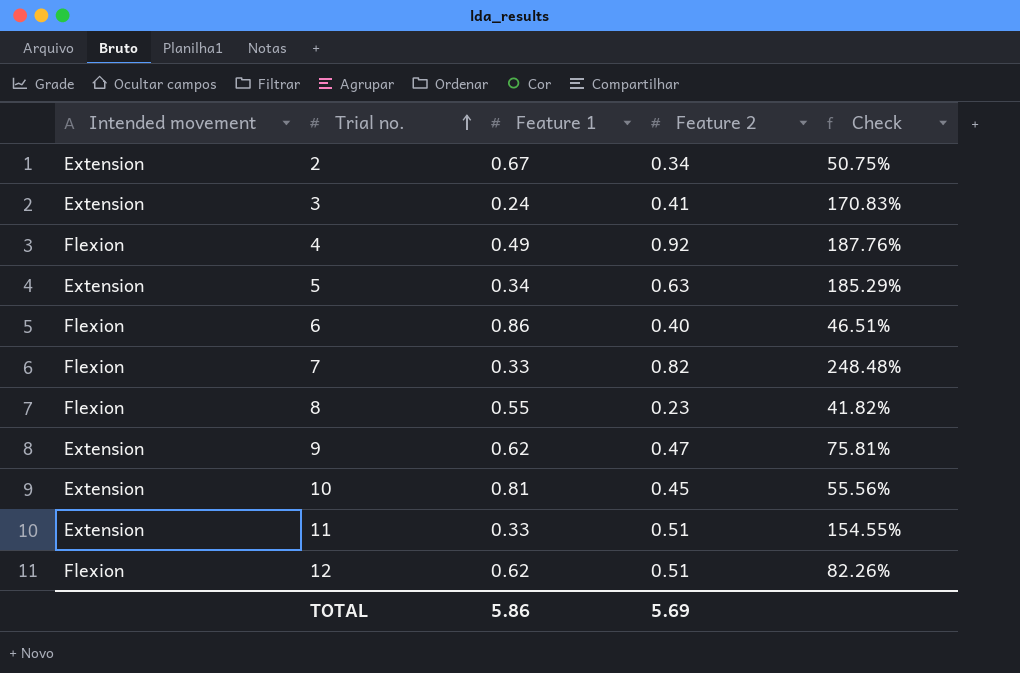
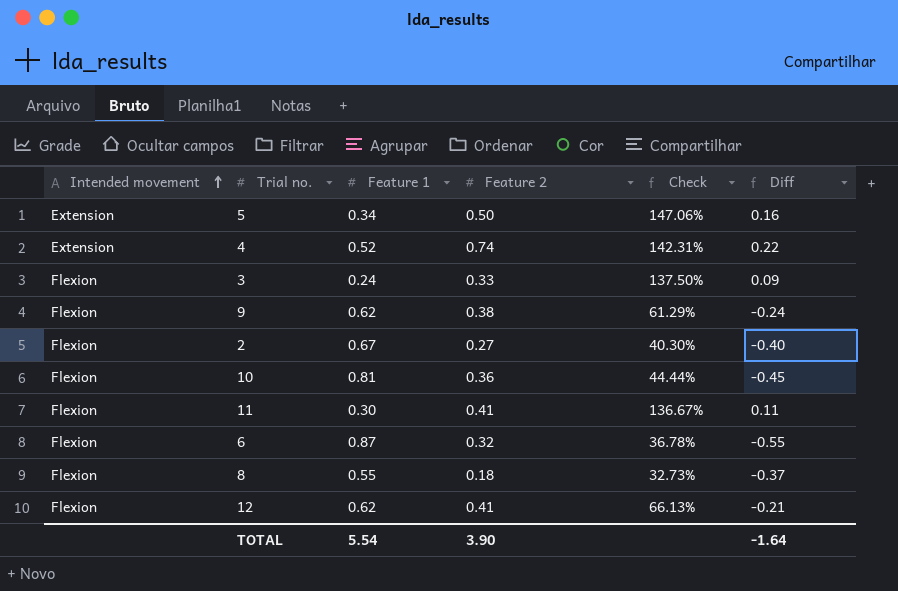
row order: Trial no. ascending -> Intended movement ascending
column Diff | formula: none -> [Feature 2] - [Feature 1]
row 7: Flexion | 0.33 | 0.82 | 248.48% -> none
5 | Feature 2: 0.63 -> 0.50
5 | Check: 185.29% -> 147.06%
4 | Intended movement: Flexion -> Extension
4 | Feature 1: 0.49 -> 0.52
4 | Feature 2: 0.92 -> 0.74
4 | Check: 187.76% -> 142.31%
3 | Intended movement: Extension -> Flexion
3 | Feature 2: 0.41 -> 0.33
3 | Check: 170.83% -> 137.50%
9 | Intended movement: Extension -> Flexion
9 | Feature 2: 0.47 -> 0.38
9 | Check: 75.81% -> 61.29%
2 | Intended movement: Extension -> Flexion
2 | Feature 2: 0.34 -> 0.27
2 | Check: 50.75% -> 40.30%
10 | Intended movement: Extension -> Flexion
10 | Feature 2: 0.45 -> 0.36
10 | Check: 55.56% -> 44.44%
11 | Intended movement: Extension -> Flexion
11 | Feature 1: 0.33 -> 0.30
11 | Feature 2: 0.51 -> 0.41
11 | Check: 154.55% -> 136.67%
6 | Feature 1: 0.86 -> 0.87
6 | Feature 2: 0.40 -> 0.32
6 | Check: 46.51% -> 36.78%
8 | Feature 2: 0.23 -> 0.18
8 | Check: 41.82% -> 32.73%
12 | Feature 2: 0.51 -> 0.41
12 | Check: 82.26% -> 66.13%
TOTAL | Feature 1: 5.86 -> 5.54
TOTAL | Feature 2: 5.69 -> 3.90

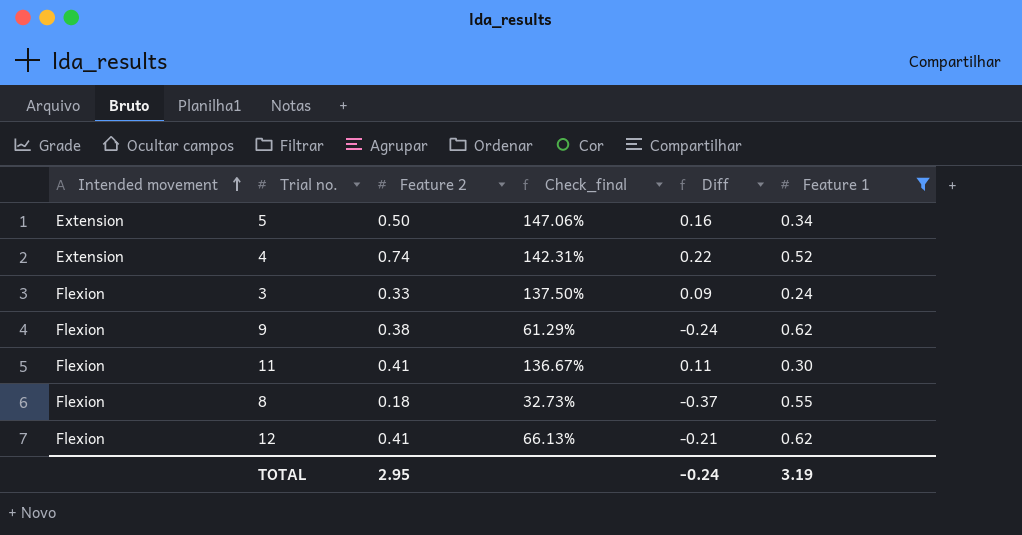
filter: none -> Feature 1 <= 0.62
column name: Check -> Check_final
column Feature 1 | position: 3 -> 6
TOTAL | Feature 2: 3.90 -> 2.95
TOTAL | Diff: -1.64 -> -0.24
TOTAL | Feature 1: 5.54 -> 3.19

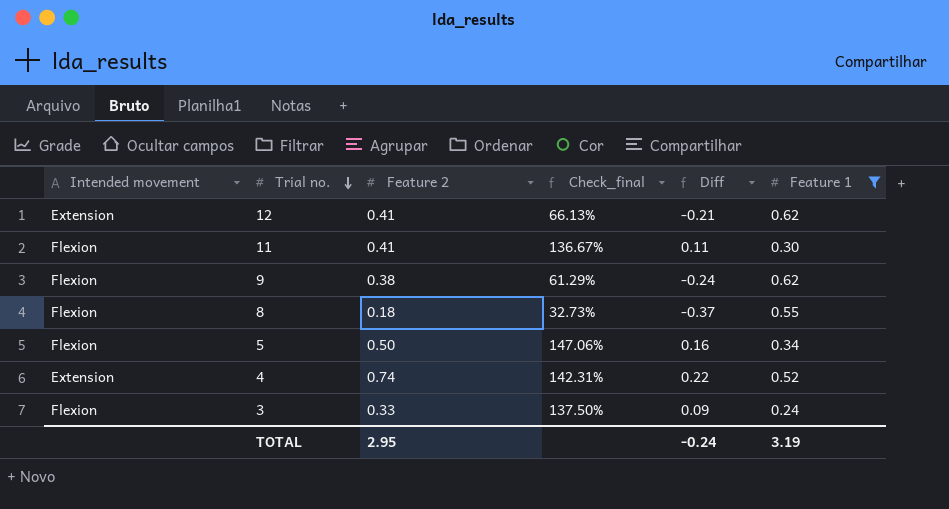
row order: Intended movement ascending -> Trial no. descending
12 | Intended movement: Flexion -> Extension
5 | Intended movement: Extension -> Flexion

